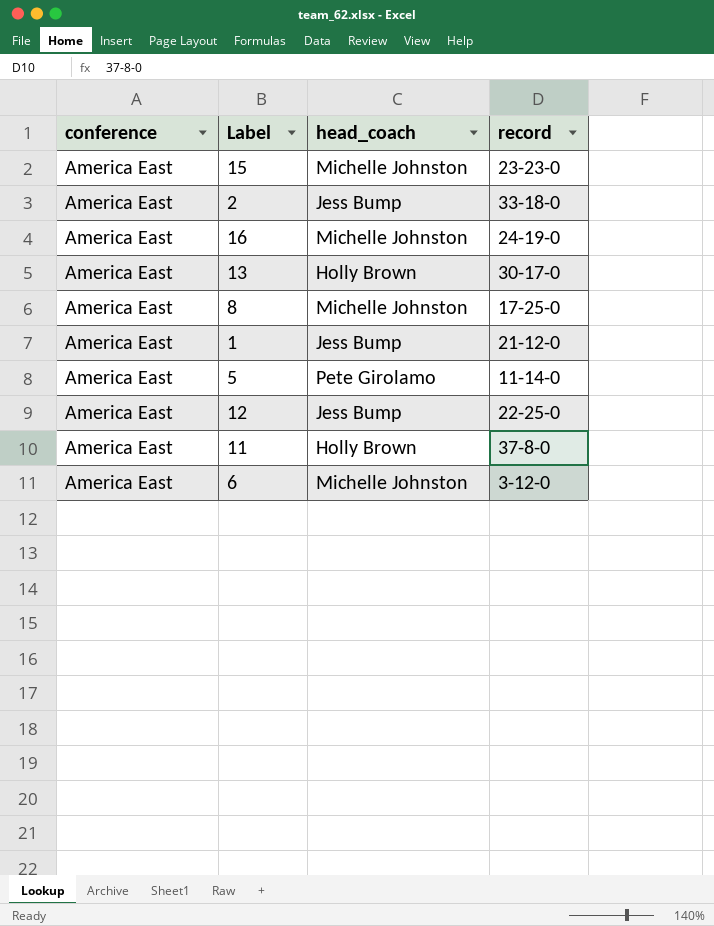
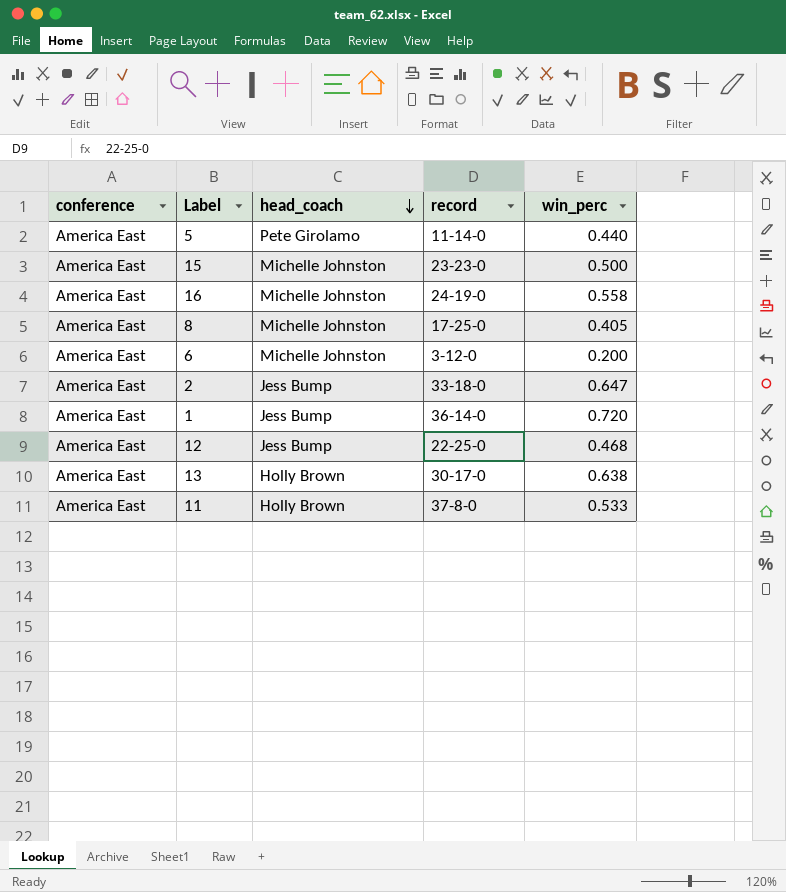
row order: none -> head_coach descending
column win_perc | position: none -> 5
1 | record: 21-12-0 -> 36-14-0

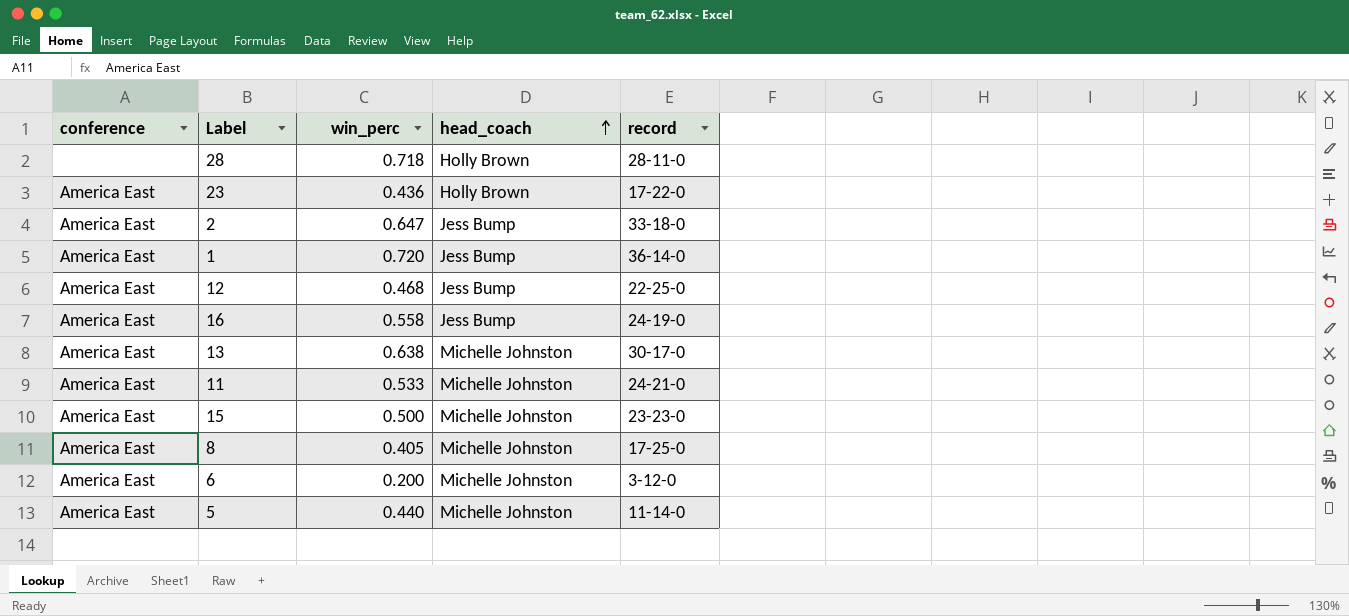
row order: head_coach descending -> head_coach ascending
column win_perc | position: 5 -> 3
row 28: none -> none | 0.718 | Holly Brown | 28-11-0
row 23: none -> America East | 0.436 | Holly Brown | 17-22-0
16 | head_coach: Michelle Johnston -> Jess Bump
13 | head_coach: Holly Brown -> Michelle Johnston
11 | head_coach: Holly Brown -> Michelle Johnston
11 | record: 37-8-0 -> 24-21-0
5 | head_coach: Pete Girolamo -> Michelle Johnston

